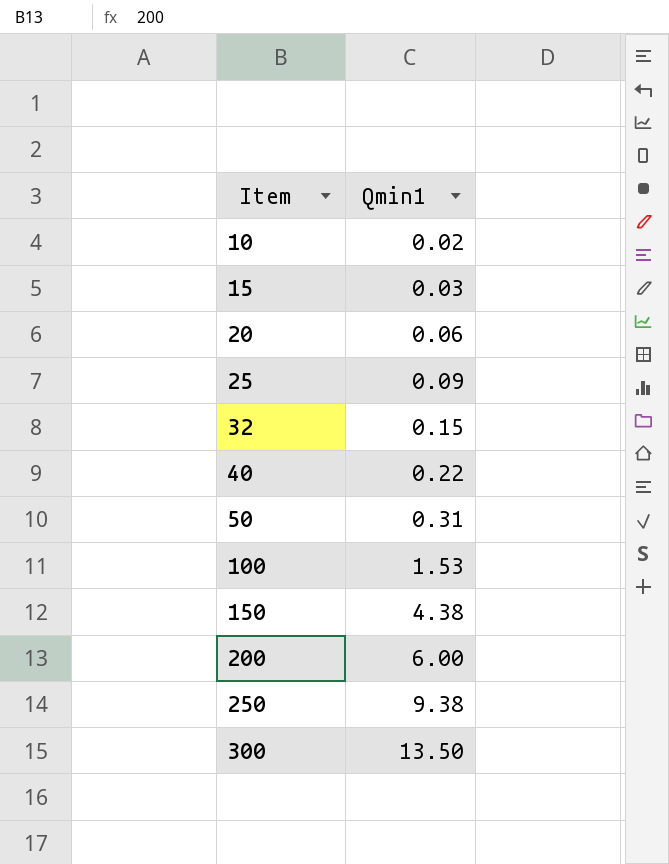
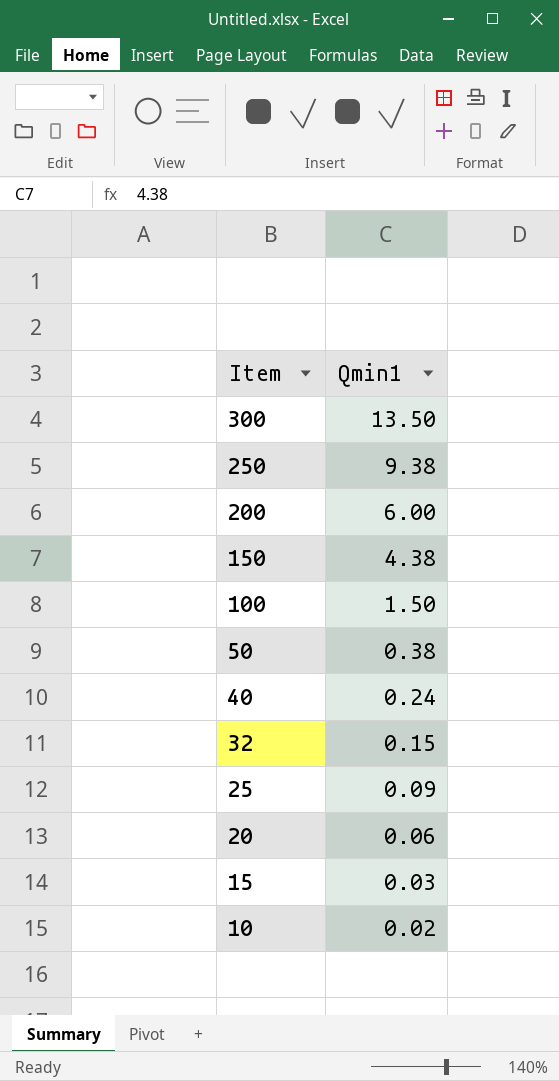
row order: Item ascending -> Item descending
100 | Qmin1: 1.53 -> 1.50
50 | Qmin1: 0.31 -> 0.38
40 | Qmin1: 0.22 -> 0.24

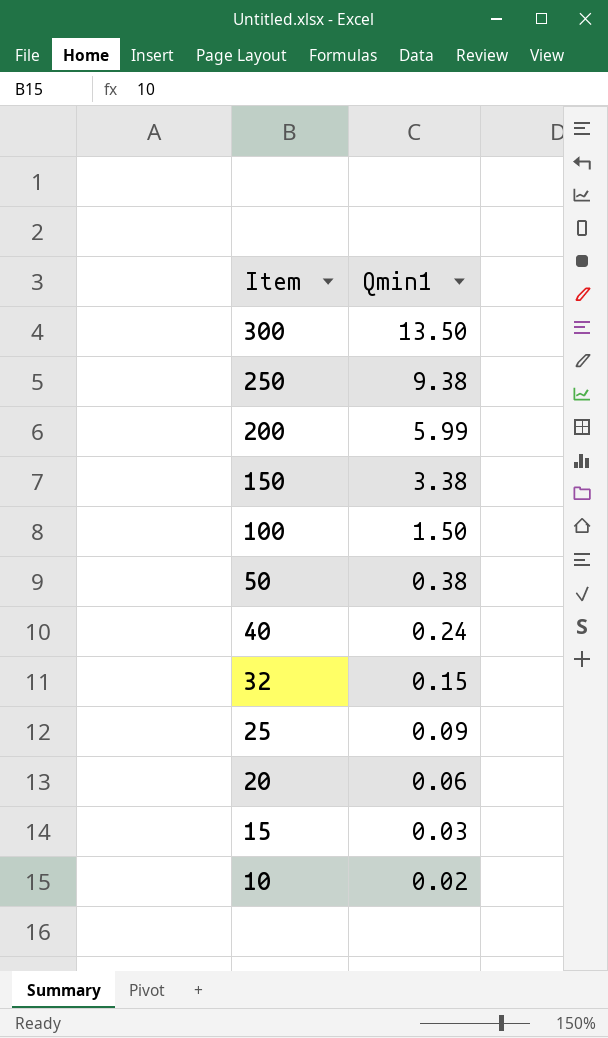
200 | Qmin1: 6.00 -> 5.99
150 | Qmin1: 4.38 -> 3.38

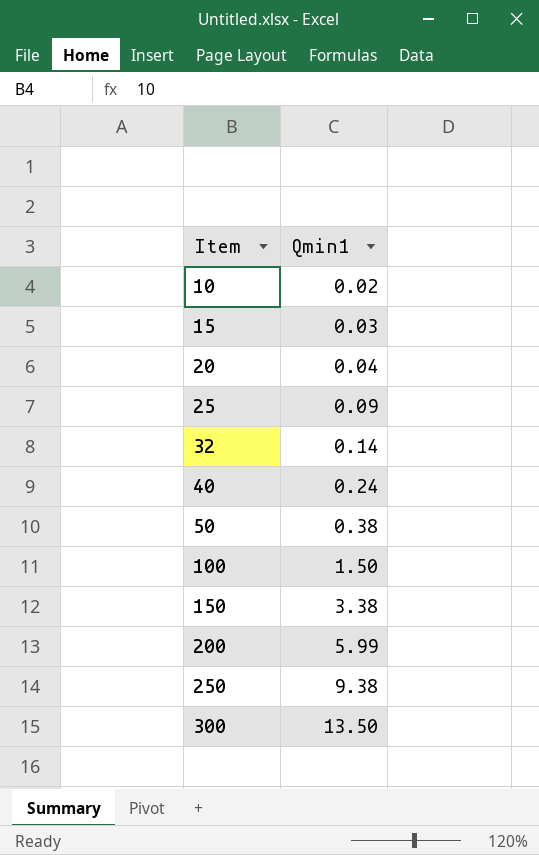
row order: Item descending -> Item ascending
20 | Qmin1: 0.06 -> 0.04
32 | Qmin1: 0.15 -> 0.14

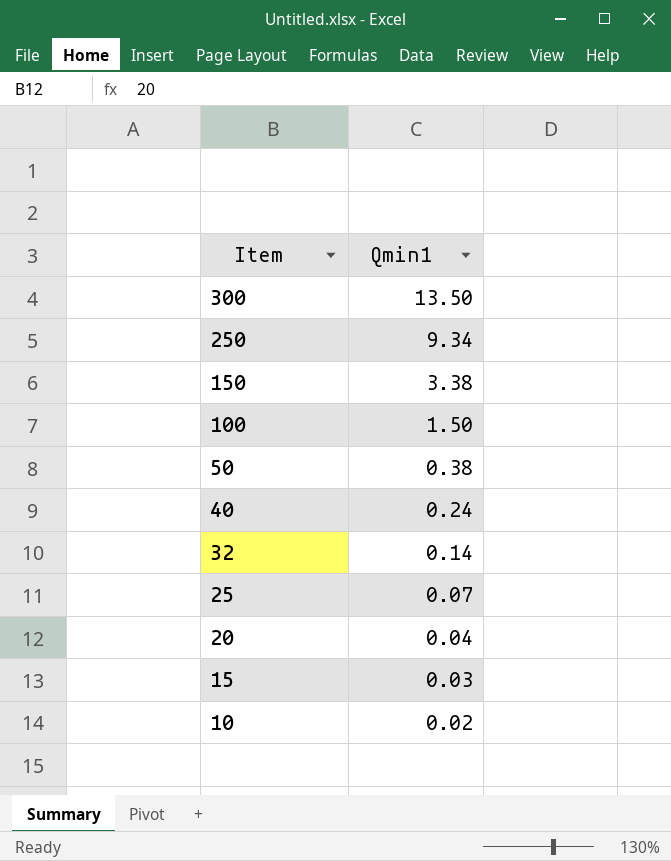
row order: Item ascending -> Item descending
row 200: 5.99 -> none
250 | Qmin1: 9.38 -> 9.34
25 | Qmin1: 0.09 -> 0.07

